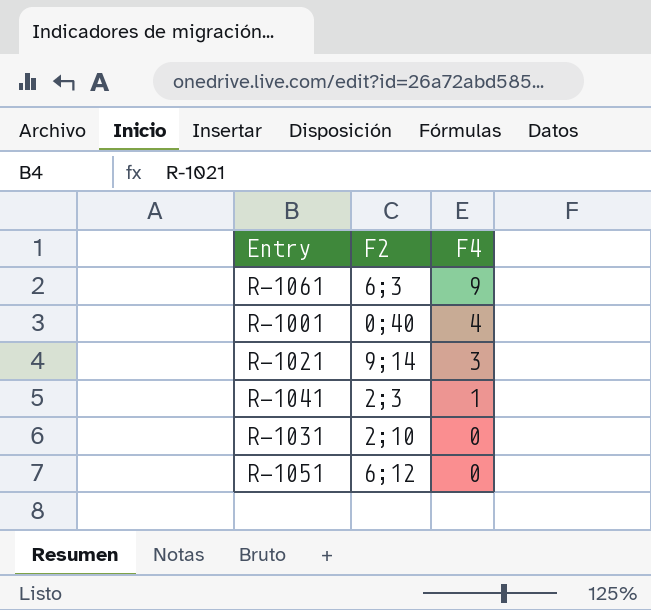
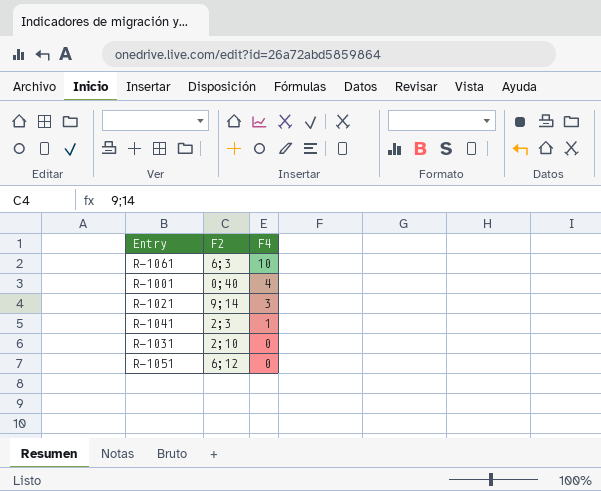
R-1061 | F4: 9 -> 10

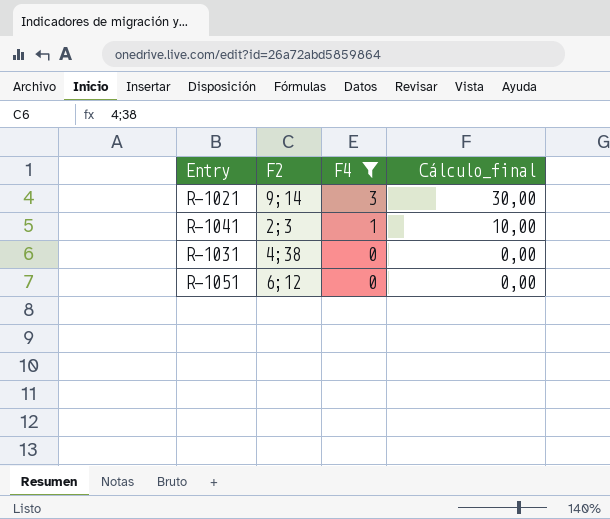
filter: none -> F4 <= 3
column Cálculo_final | formula: none -> [F4] * 10
R-1031 | F2: 2;10 -> 4;38

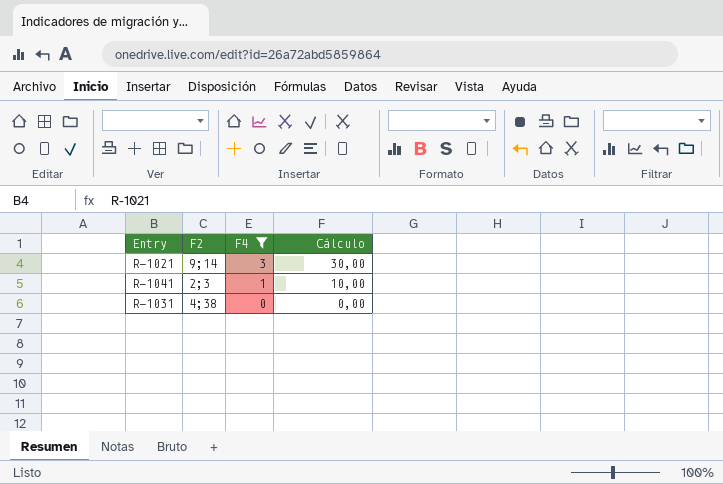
column name: Cálculo_final -> Cálculo
row R-1051: 6;12 | 0 | 0,00 -> none

